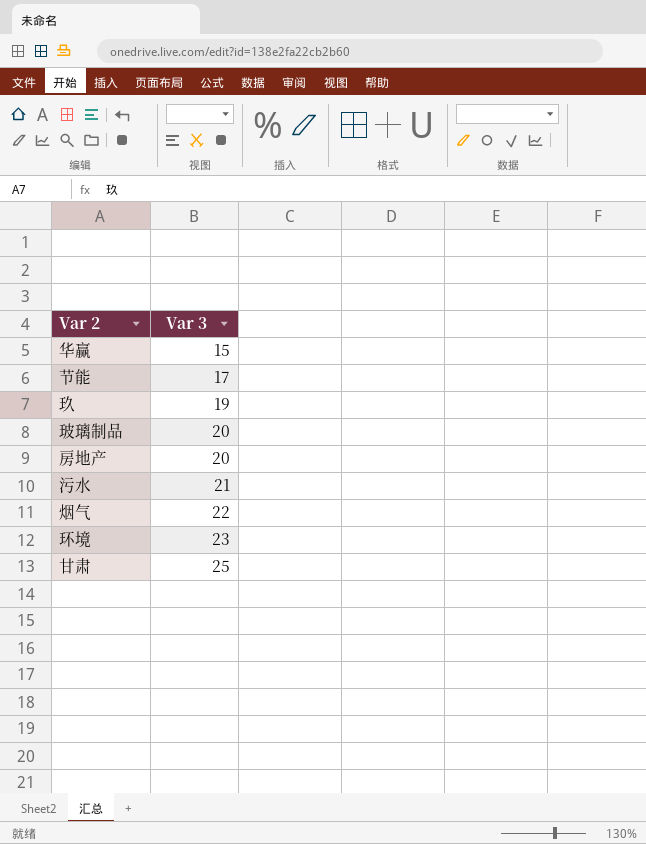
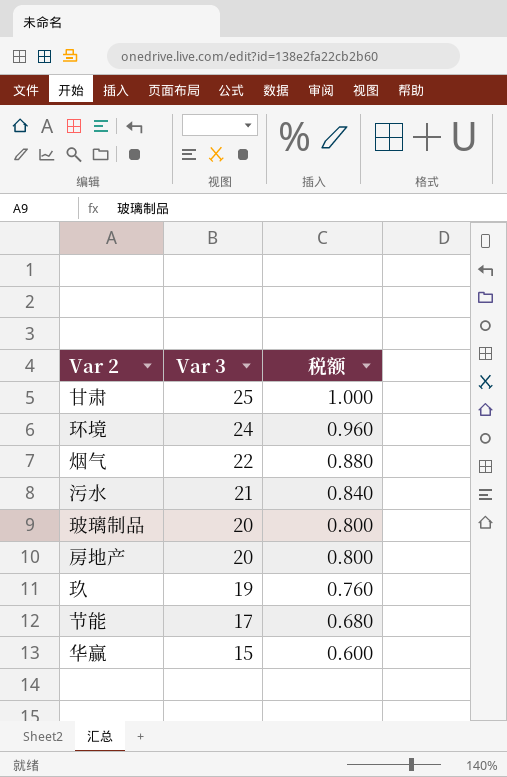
row order: Var 3 ascending -> Var 3 descending
column 税额 | formula: none -> [Var 3] * 0.04
环境 | Var 3: 23 -> 24

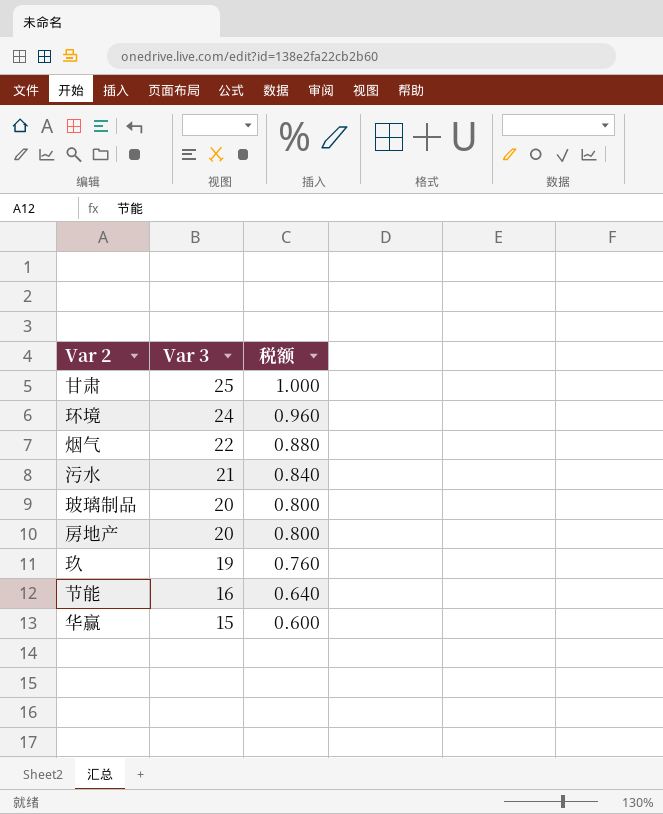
节能 | Var 3: 17 -> 16
节能 | 税额: 0.680 -> 0.640

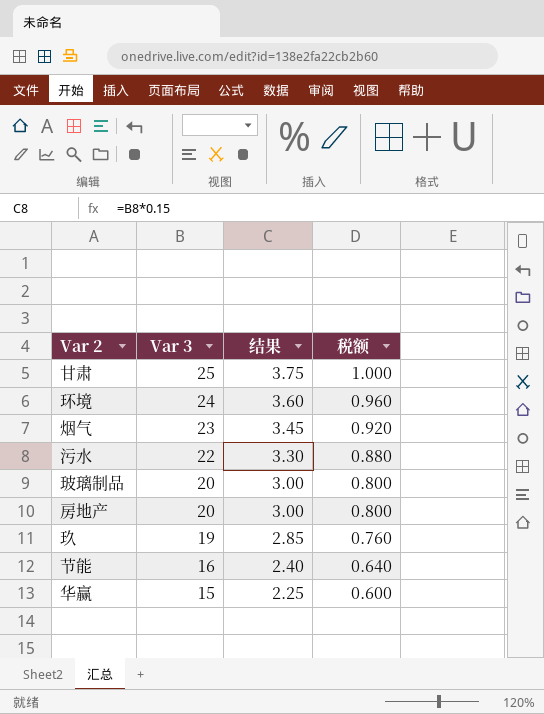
column 结果 | formula: none -> [Var 3] * 0.15
烟气 | Var 3: 22 -> 23
烟气 | 税额: 0.880 -> 0.920
污水 | Var 3: 21 -> 22
污水 | 税额: 0.840 -> 0.880

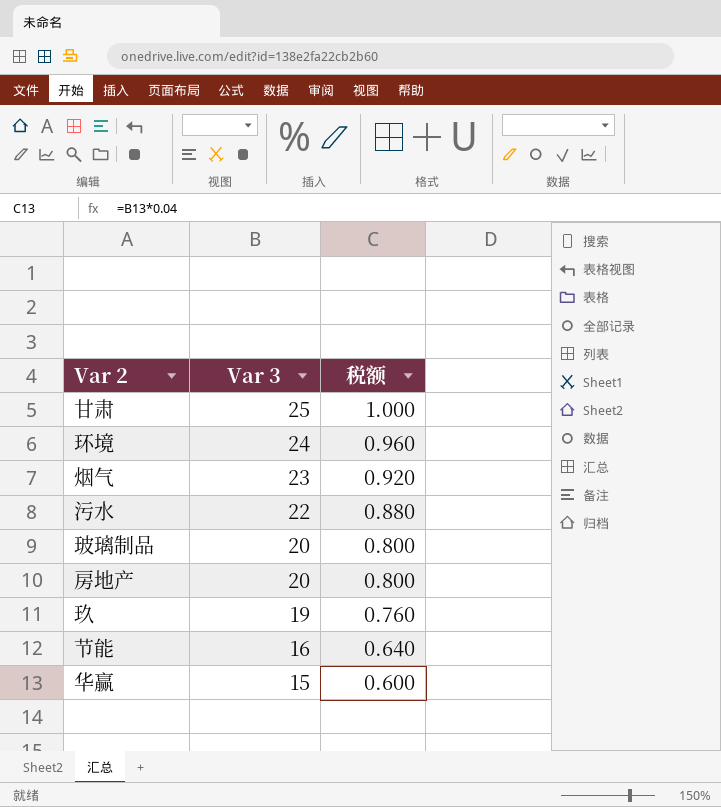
column 结果 | formula: [Var 3] * 0.15 -> none

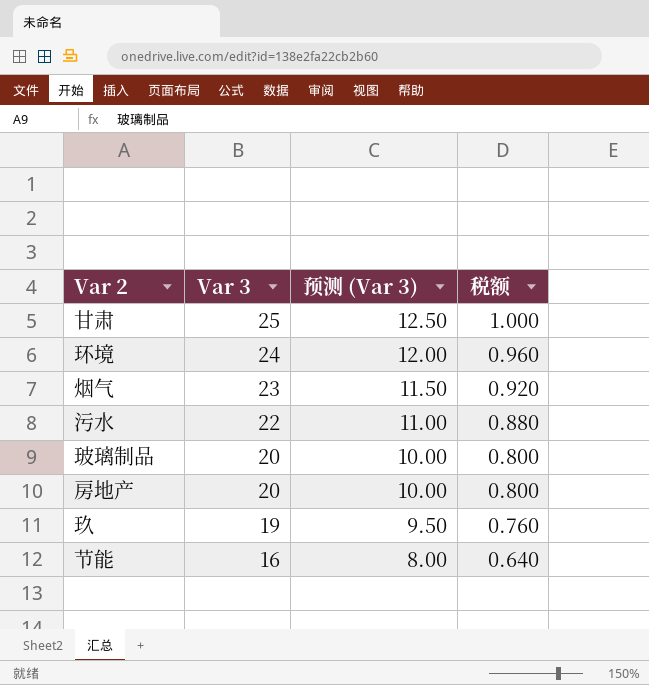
column 预测 (Var 3) | formula: none -> [Var 3] * 0.5
row 华赢: 15 | 0.600 -> none

